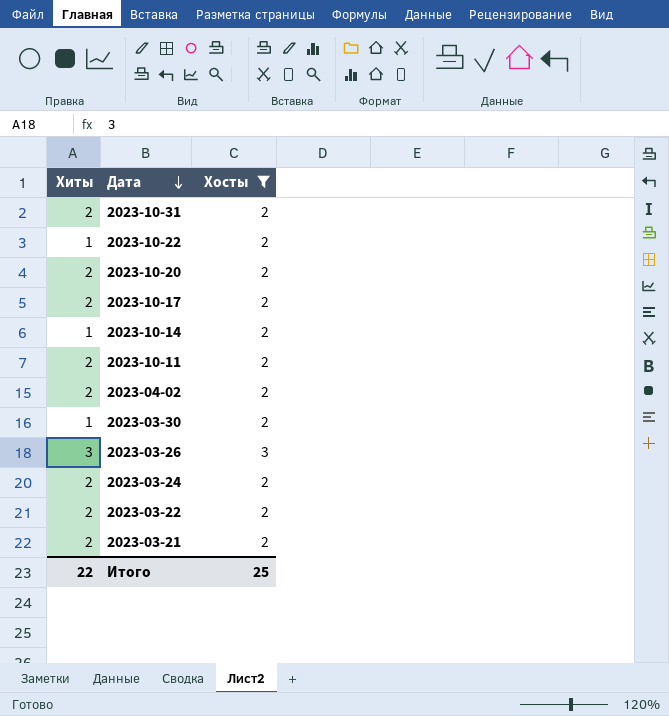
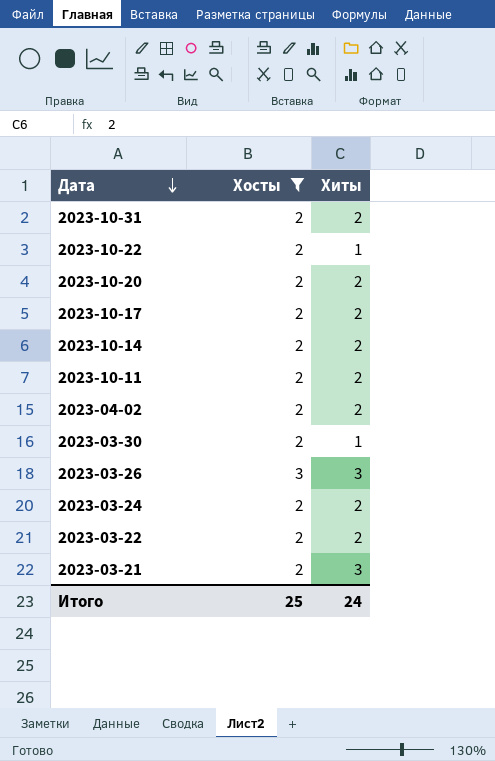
column Хиты | position: 1 -> 3
2023-10-14 | Хиты: 1 -> 2
2023-03-21 | Хиты: 2 -> 3
Итого | Хиты: 22 -> 24

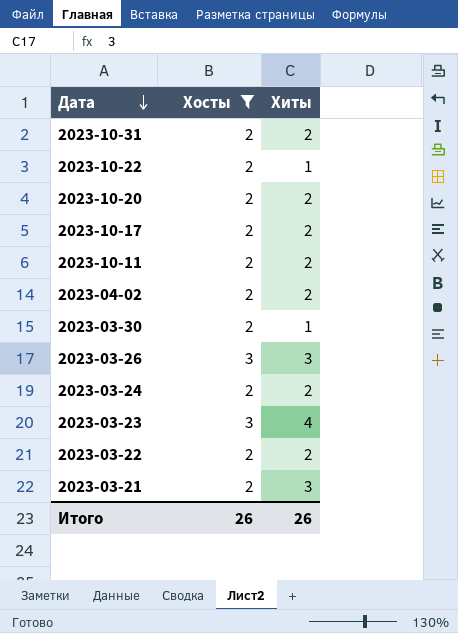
row 2023-10-14: 2 | 2 -> none
row 2023-03-23: none -> 3 | 4
Итого | Хосты: 25 -> 26
Итого | Хиты: 24 -> 26

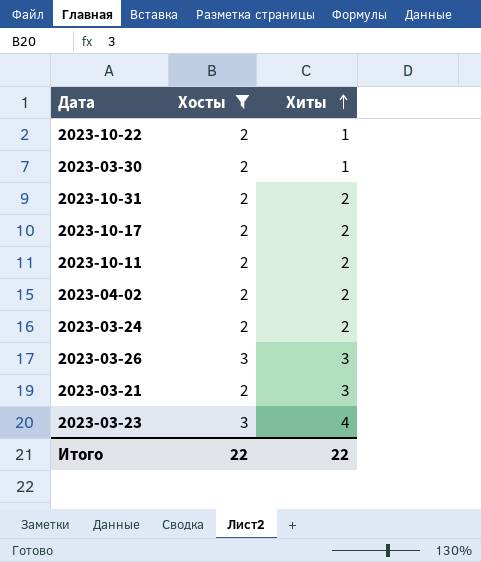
row order: Дата descending -> Хиты ascending
row 2023-10-20: 2 | 2 -> none
row 2023-03-22: 2 | 2 -> none
Итого | Хосты: 26 -> 22
Итого | Хиты: 26 -> 22

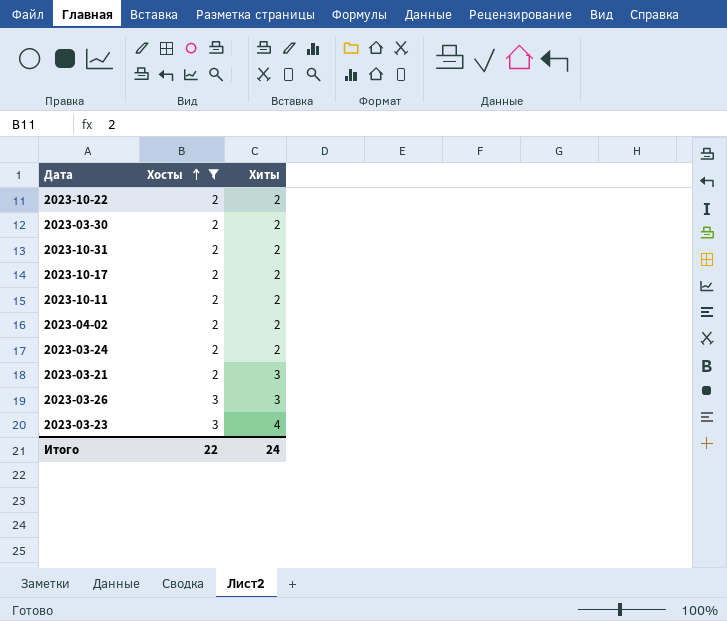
row order: Хиты ascending -> Хосты ascending
2023-10-22 | Хиты: 1 -> 2
2023-03-30 | Хиты: 1 -> 2
Итого | Хиты: 22 -> 24

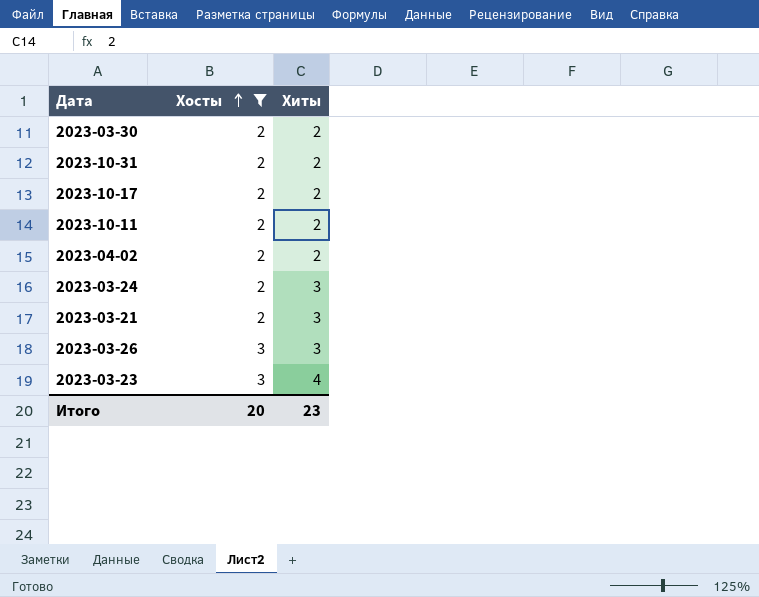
row 2023-10-22: 2 | 2 -> none
2023-03-24 | Хиты: 2 -> 3
Итого | Хосты: 22 -> 20
Итого | Хиты: 24 -> 23

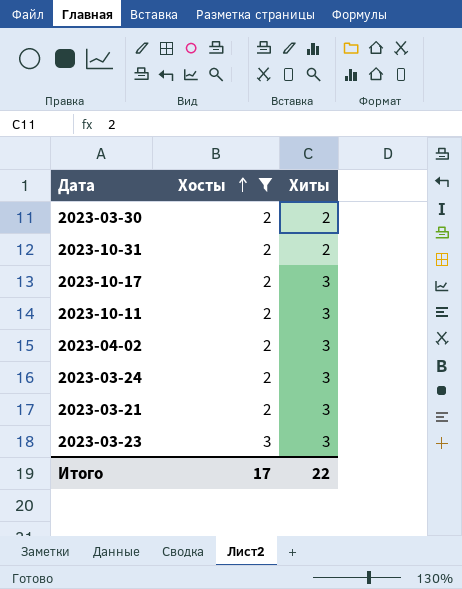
row 2023-03-26: 3 | 3 -> none
2023-10-17 | Хиты: 2 -> 3
2023-10-11 | Хиты: 2 -> 3
2023-04-02 | Хиты: 2 -> 3
2023-03-23 | Хиты: 4 -> 3
Итого | Хосты: 20 -> 17
Итого | Хиты: 23 -> 22

